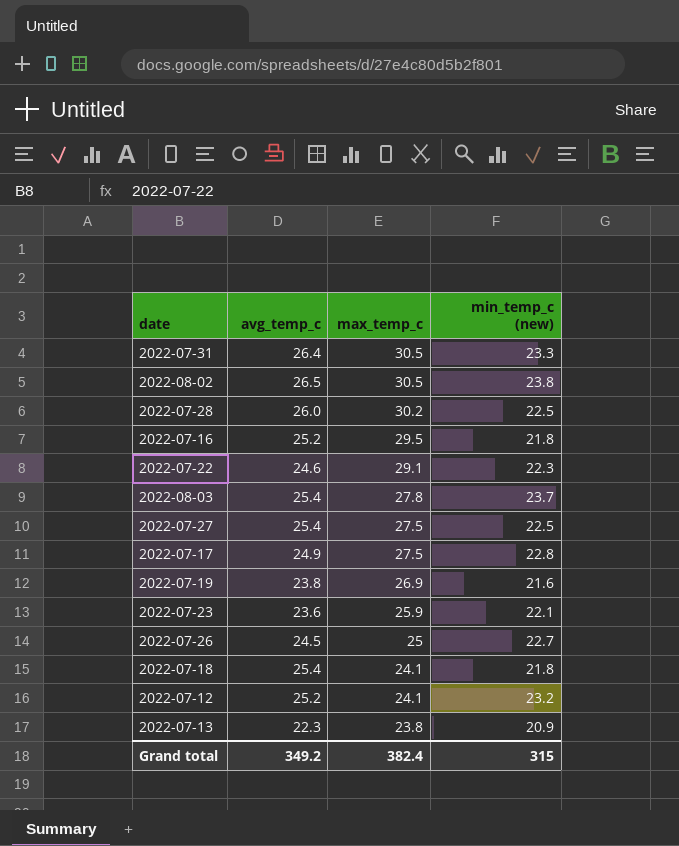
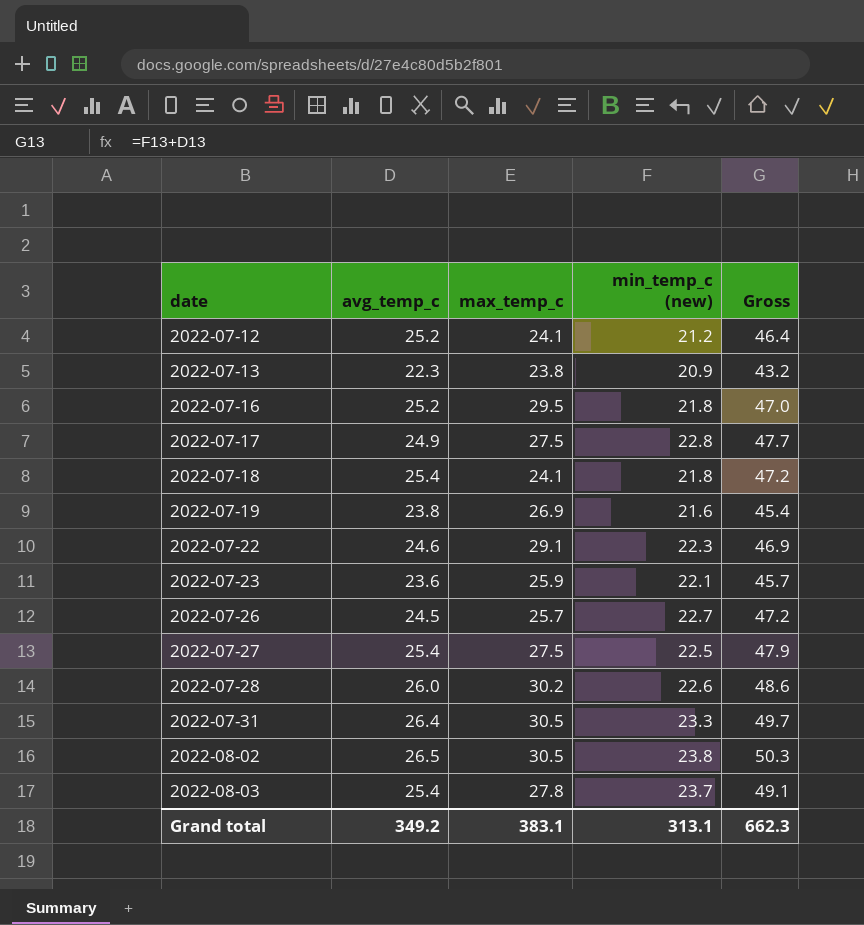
row order: max_temp_c descending -> date ascending
column Gross | formula: none -> [avg_temp_c] + [min_temp_c (new)]
2022-07-12 | min_temp_c (new): 23.2 -> 21.2
2022-07-26 | max_temp_c: 25 -> 25.7
2022-07-28 | min_temp_c (new): 22.5 -> 22.6
Grand total | max_temp_c: 382.4 -> 383.1
Grand total | min_temp_c (new): 315 -> 313.1

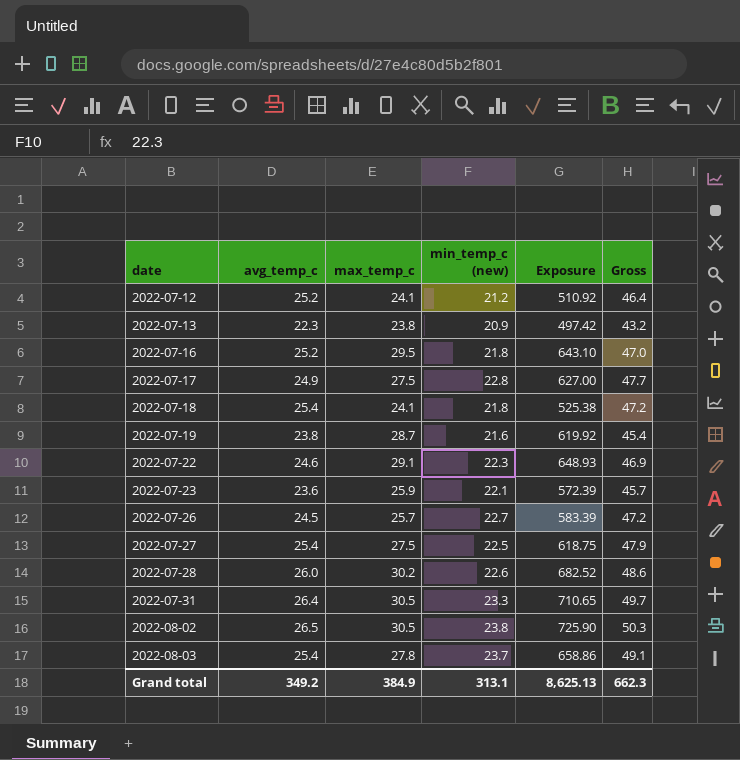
column Exposure | formula: none -> [max_temp_c] * [min_temp_c (new)]
2022-07-19 | max_temp_c: 26.9 -> 28.7
Grand total | max_temp_c: 383.1 -> 384.9

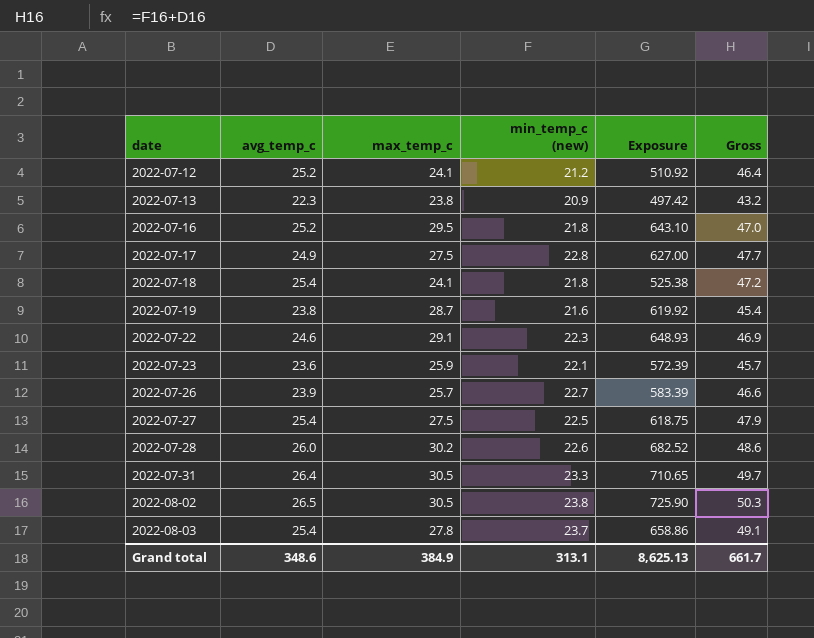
2022-07-26 | avg_temp_c: 24.5 -> 23.9
2022-07-26 | Gross: 47.2 -> 46.6
Grand total | avg_temp_c: 349.2 -> 348.6
Grand total | Gross: 662.3 -> 661.7

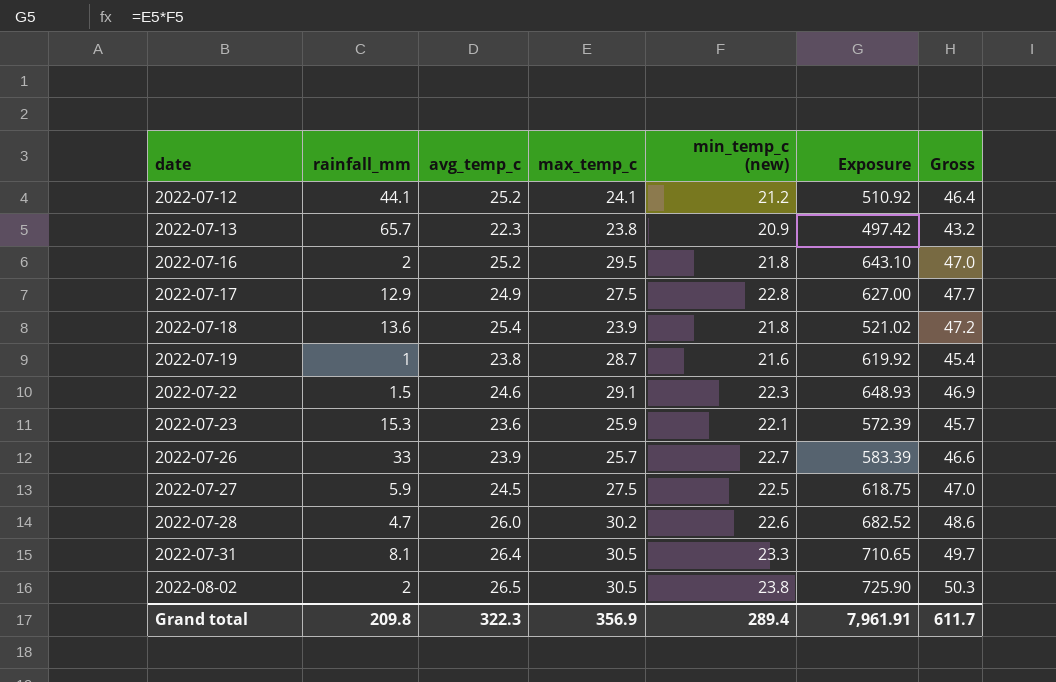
column rainfall_mm | position: none -> 2
row 2022-08-03: 25.4 | 27.8 | 23.7 | 658.86 | 49.1 -> none
2022-07-18 | max_temp_c: 24.1 -> 23.9
2022-07-18 | Exposure: 525.38 -> 521.02
2022-07-27 | avg_temp_c: 25.4 -> 24.5
2022-07-27 | Gross: 47.9 -> 47.0
Grand total | avg_temp_c: 348.6 -> 322.3
Grand total | max_temp_c: 384.9 -> 356.9
Grand total | min_temp_c (new): 313.1 -> 289.4
Grand total | Exposure: 8,625.13 -> 7,961.91
Grand total | Gross: 661.7 -> 611.7

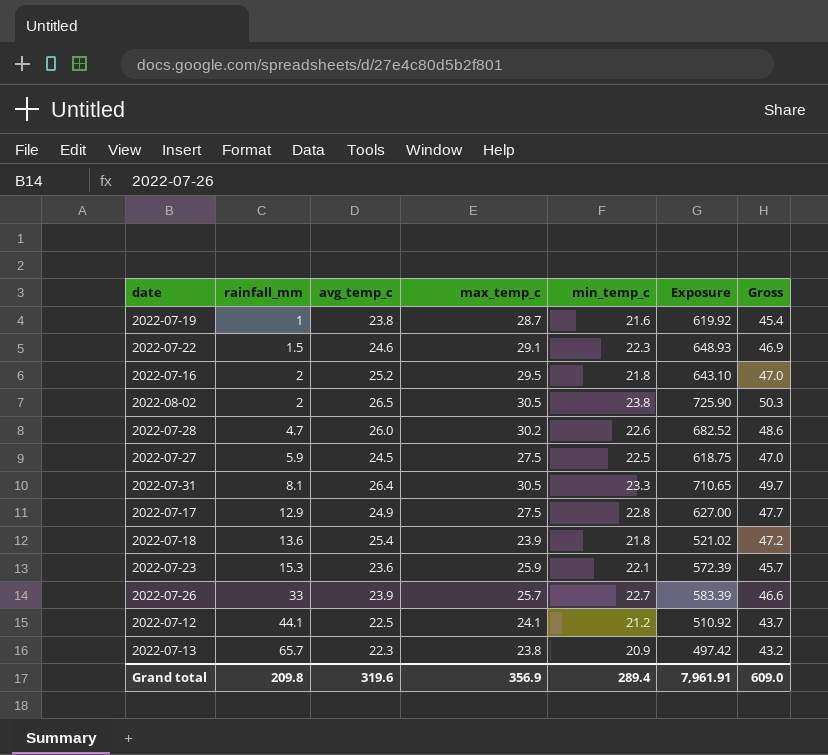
row order: date ascending -> rainfall_mm ascending
column name: min_temp_c (new) -> min_temp_c
2022-07-12 | avg_temp_c: 25.2 -> 22.5
2022-07-12 | Gross: 46.4 -> 43.7
Grand total | avg_temp_c: 322.3 -> 319.6
Grand total | Gross: 611.7 -> 609.0

